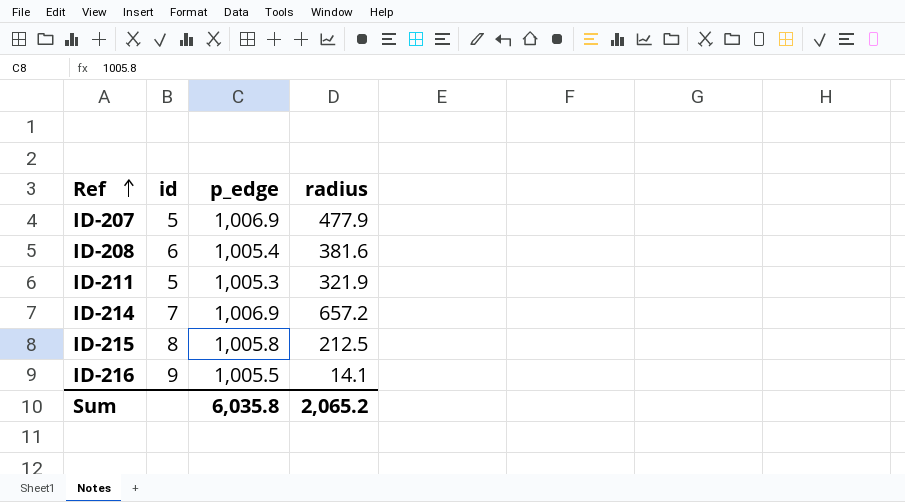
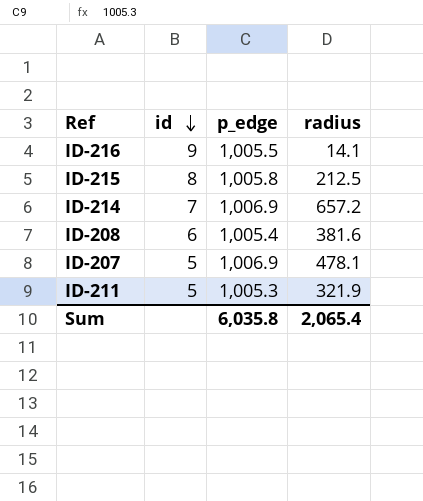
row order: Ref ascending -> id descending
ID-207 | radius: 477.9 -> 478.1
Sum | radius: 2,065.2 -> 2,065.4

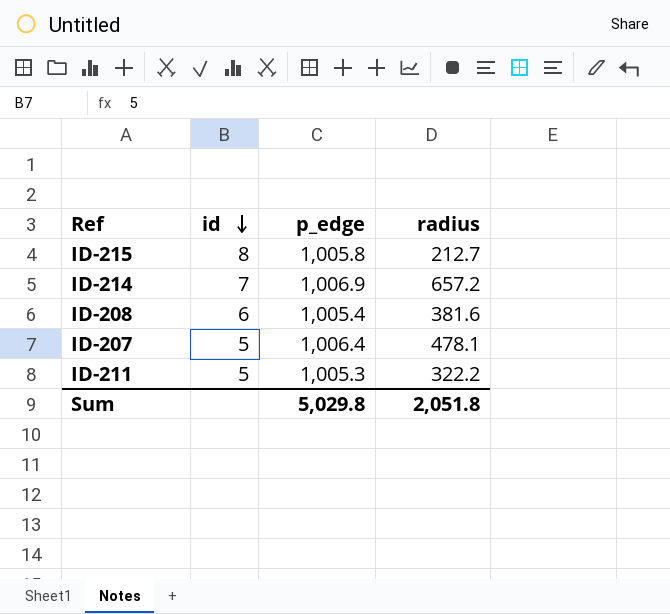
row ID-216: 9 | 1,005.5 | 14.1 -> none
ID-215 | radius: 212.5 -> 212.7
ID-207 | p_edge: 1,006.9 -> 1,006.4
ID-211 | radius: 321.9 -> 322.2
Sum | p_edge: 6,035.8 -> 5,029.8
Sum | radius: 2,065.4 -> 2,051.8

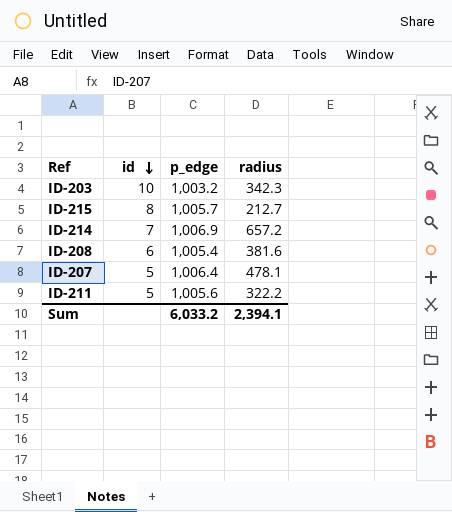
row ID-203: none -> 10 | 1,003.2 | 342.3
ID-215 | p_edge: 1,005.8 -> 1,005.7
ID-211 | p_edge: 1,005.3 -> 1,005.6
Sum | p_edge: 5,029.8 -> 6,033.2
Sum | radius: 2,051.8 -> 2,394.1

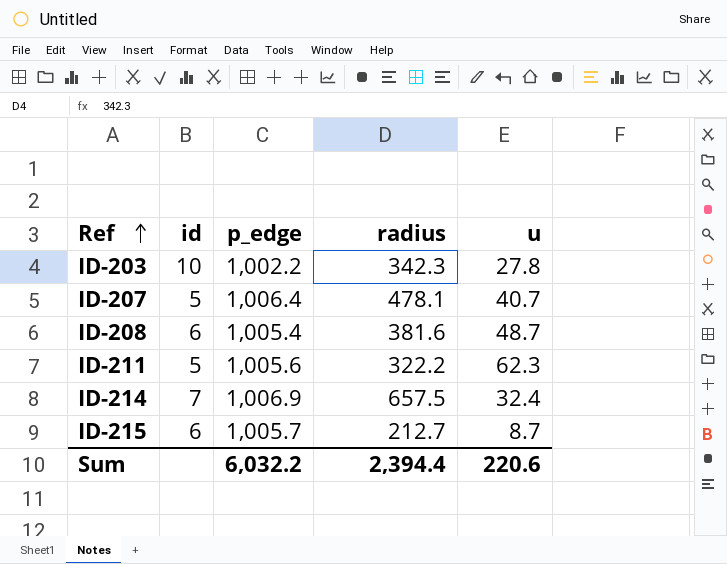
row order: id descending -> Ref ascending
column u | position: none -> 5
ID-203 | p_edge: 1,003.2 -> 1,002.2
ID-214 | radius: 657.2 -> 657.5
ID-215 | id: 8 -> 6
Sum | p_edge: 6,033.2 -> 6,032.2
Sum | radius: 2,394.1 -> 2,394.4

